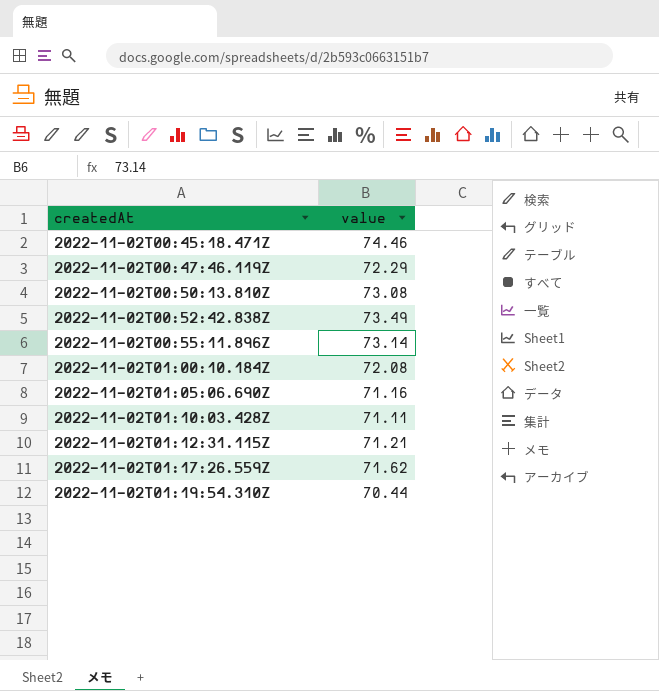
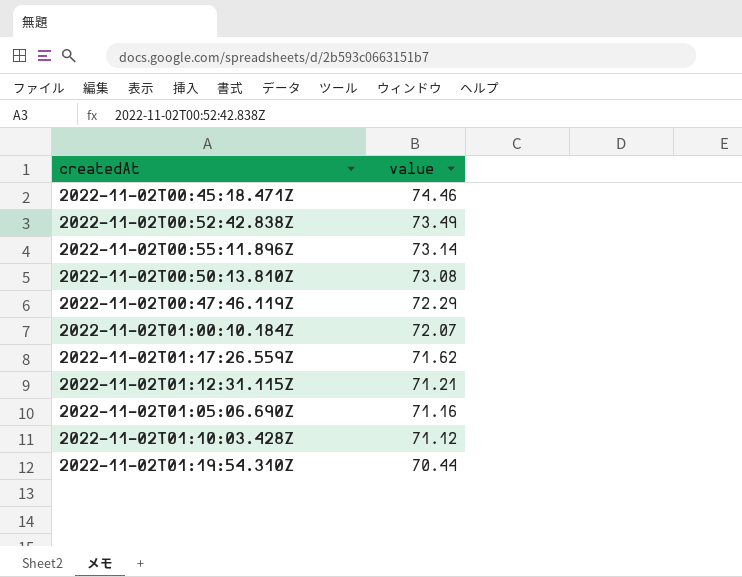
row order: createdAt ascending -> value descending
2022-11-02T01:00:10.184Z | value: 72.08 -> 72.07
2022-11-02T01:10:03.428Z | value: 71.11 -> 71.12

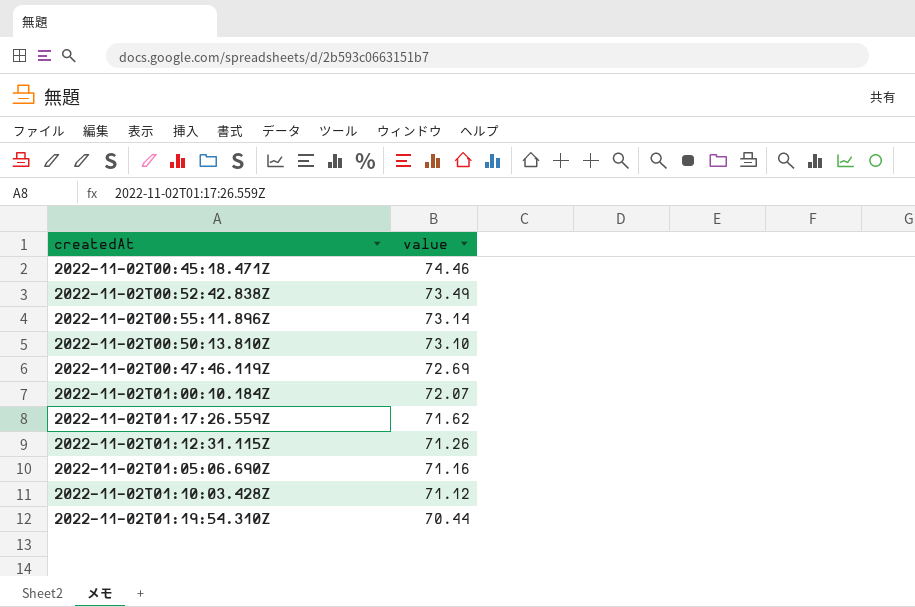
2022-11-02T00:50:13.810Z | value: 73.08 -> 73.10
2022-11-02T00:47:46.119Z | value: 72.29 -> 72.69
2022-11-02T01:12:31.115Z | value: 71.21 -> 71.26

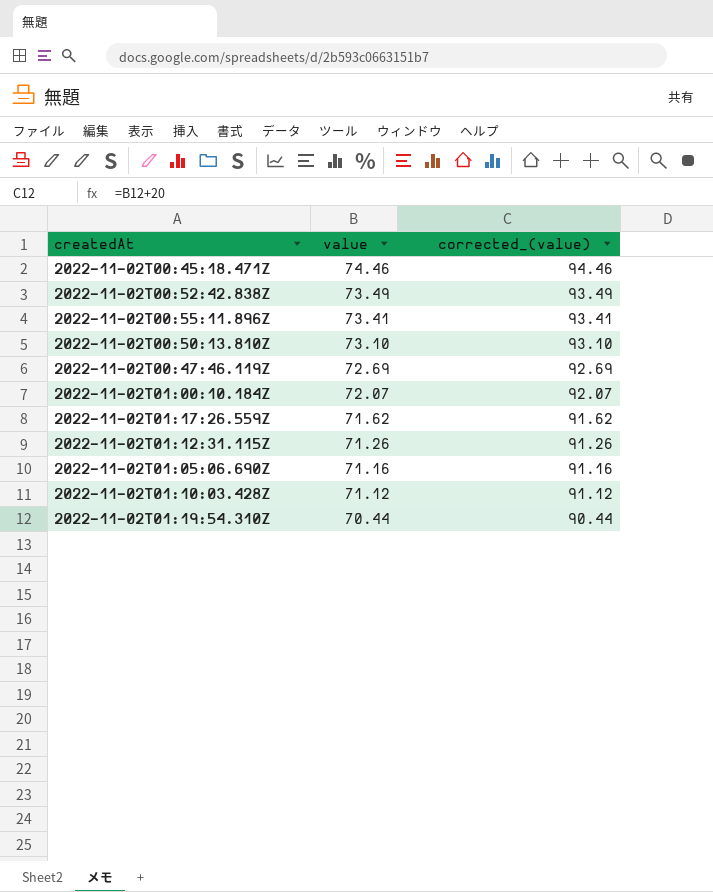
column corrected_(value) | formula: none -> [value] + 20
2022-11-02T00:55:11.896Z | value: 73.14 -> 73.41

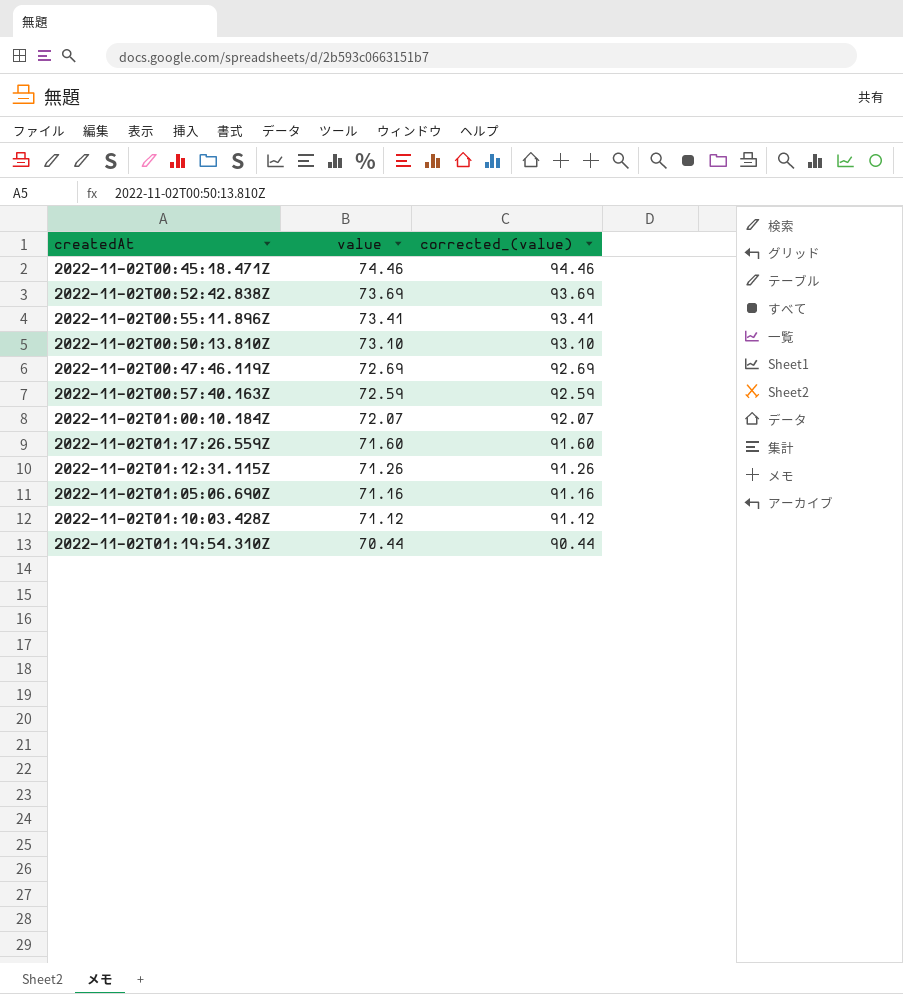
2022-11-02T00:52:42.838Z | value: 73.49 -> 73.69
2022-11-02T00:52:42.838Z | corrected_(value): 93.49 -> 93.69
row 2022-11-02T00:57:40.163Z: none -> 72.59 | 92.59
2022-11-02T01:17:26.559Z | value: 71.62 -> 71.60
2022-11-02T01:17:26.559Z | corrected_(value): 91.62 -> 91.60

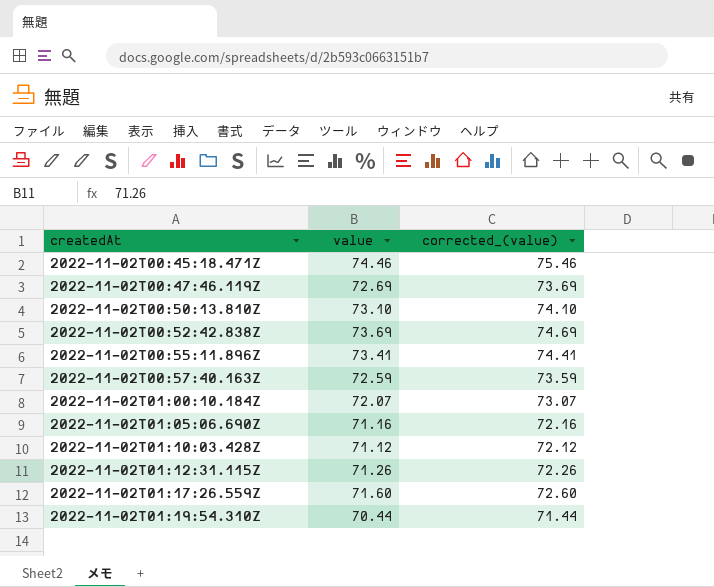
row order: value descending -> createdAt ascending
column corrected_(value) | formula: [value] + 20 -> [value] + 1

